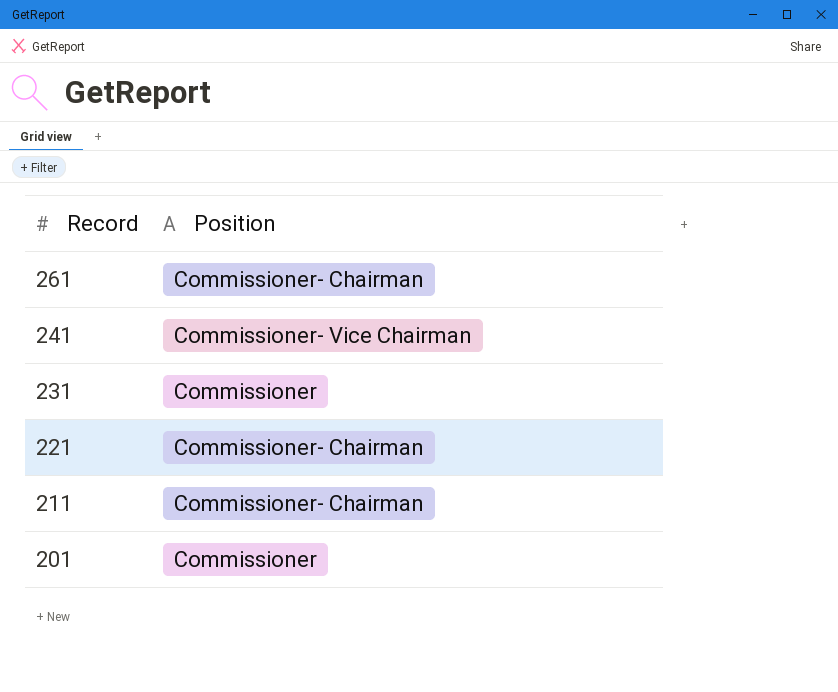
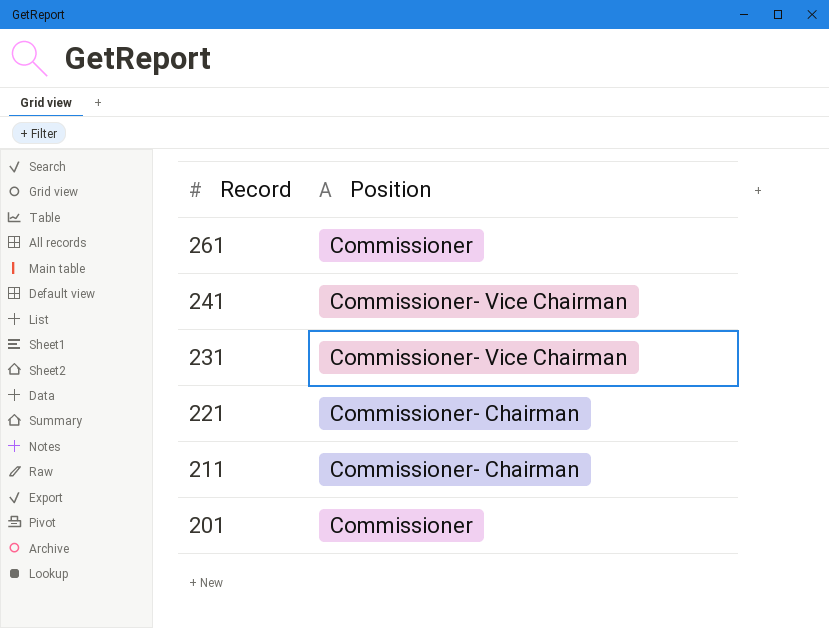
261 | Position: Commissioner- Chairman -> Commissioner
231 | Position: Commissioner -> Commissioner- Vice Chairman

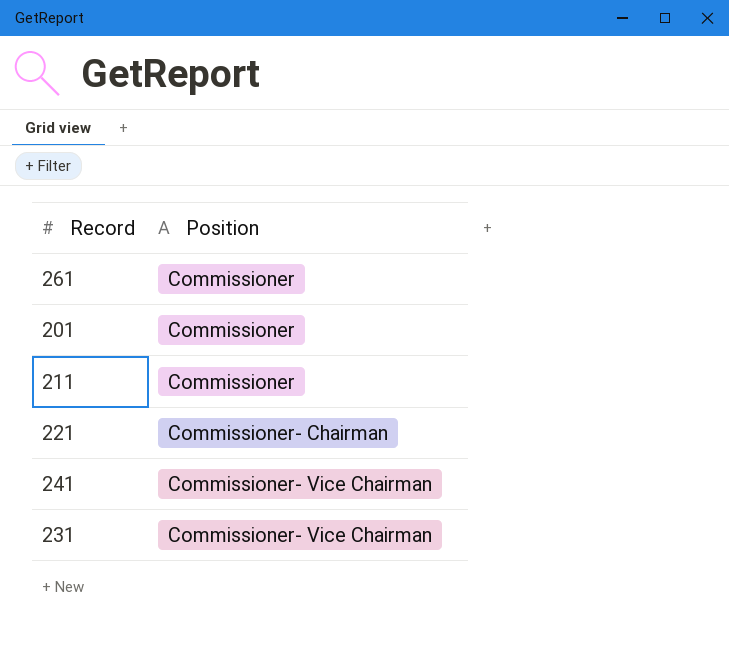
row order: Record descending -> Position ascending
211 | Position: Commissioner- Chairman -> Commissioner

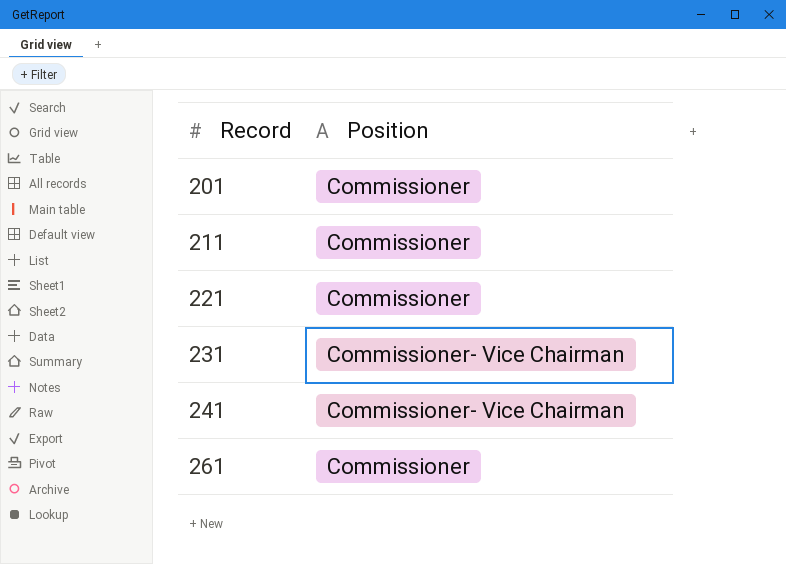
row order: Position ascending -> Record ascending
221 | Position: Commissioner- Chairman -> Commissioner

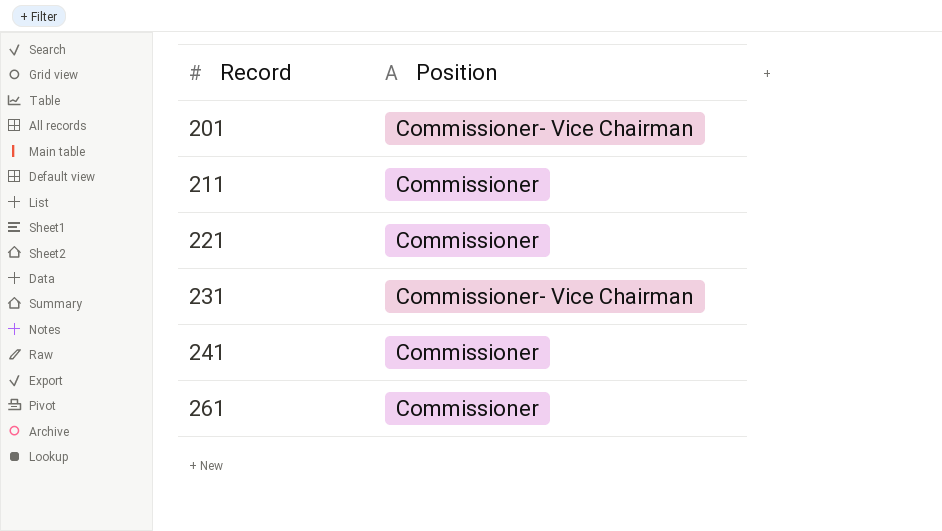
201 | Position: Commissioner -> Commissioner- Vice Chairman
241 | Position: Commissioner- Vice Chairman -> Commissioner

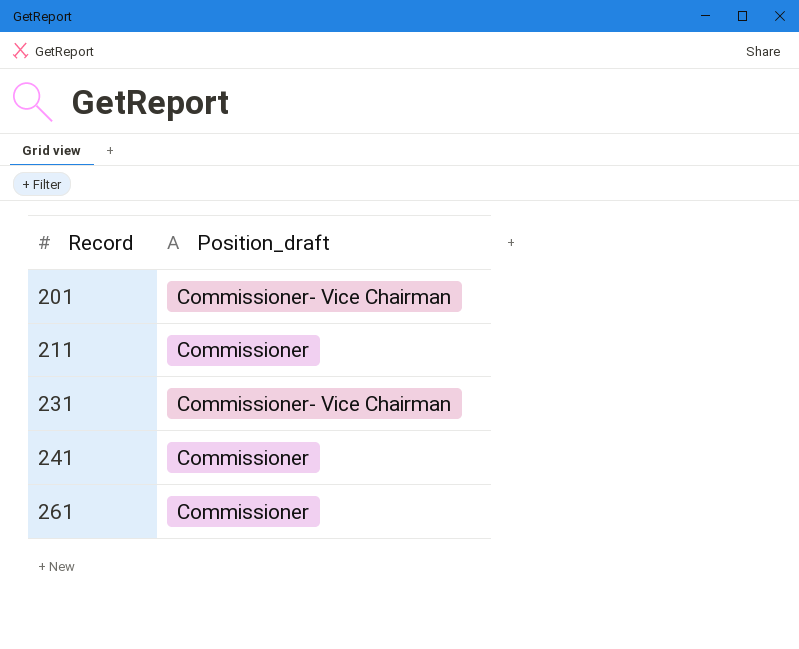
column name: Position -> Position_draft
row 221: Commissioner -> none

